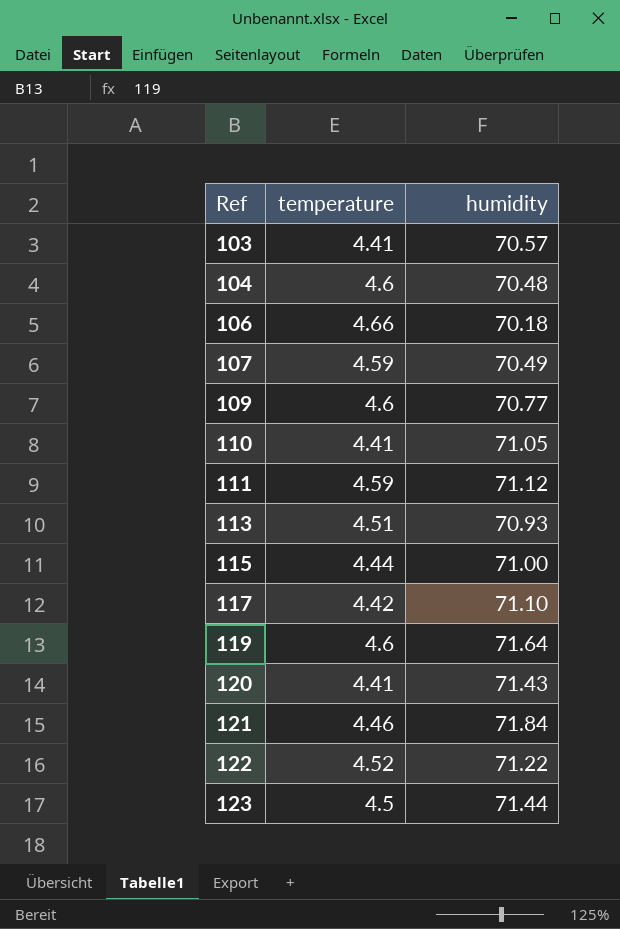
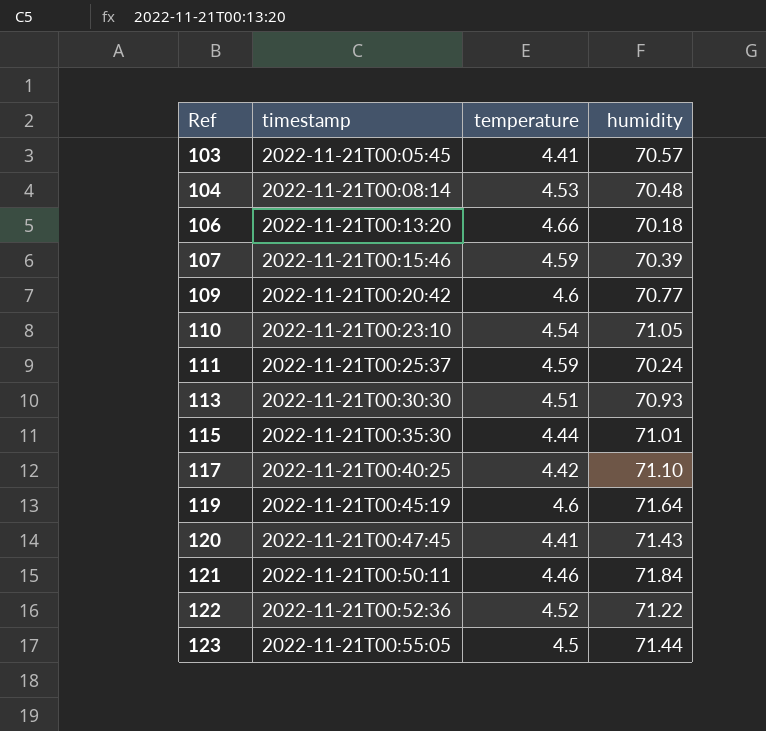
column timestamp | position: none -> 2
104 | temperature: 4.6 -> 4.53
107 | humidity: 70.49 -> 70.39
110 | temperature: 4.41 -> 4.54
111 | humidity: 71.12 -> 70.24
115 | humidity: 71.00 -> 71.01

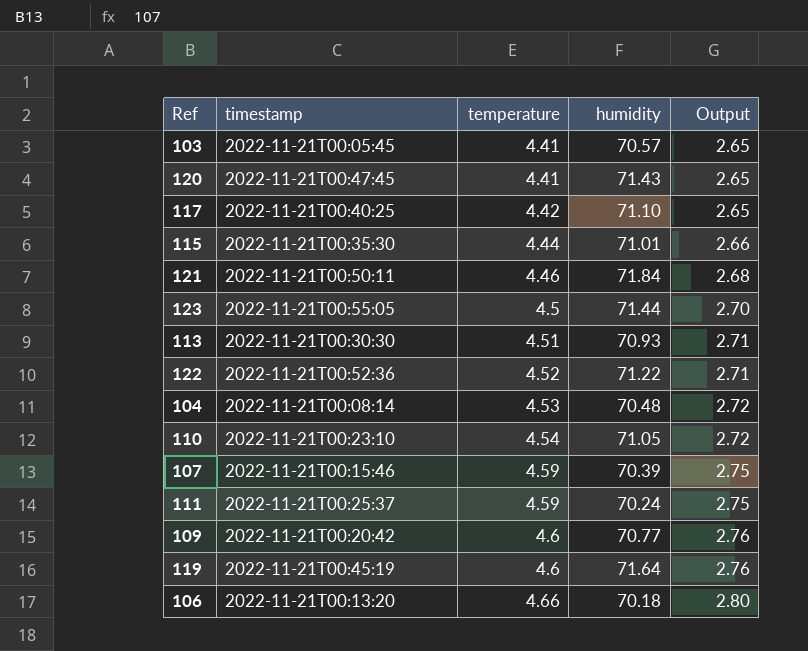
row order: Ref ascending -> temperature ascending
column Output | formula: none -> [temperature] * 0.6

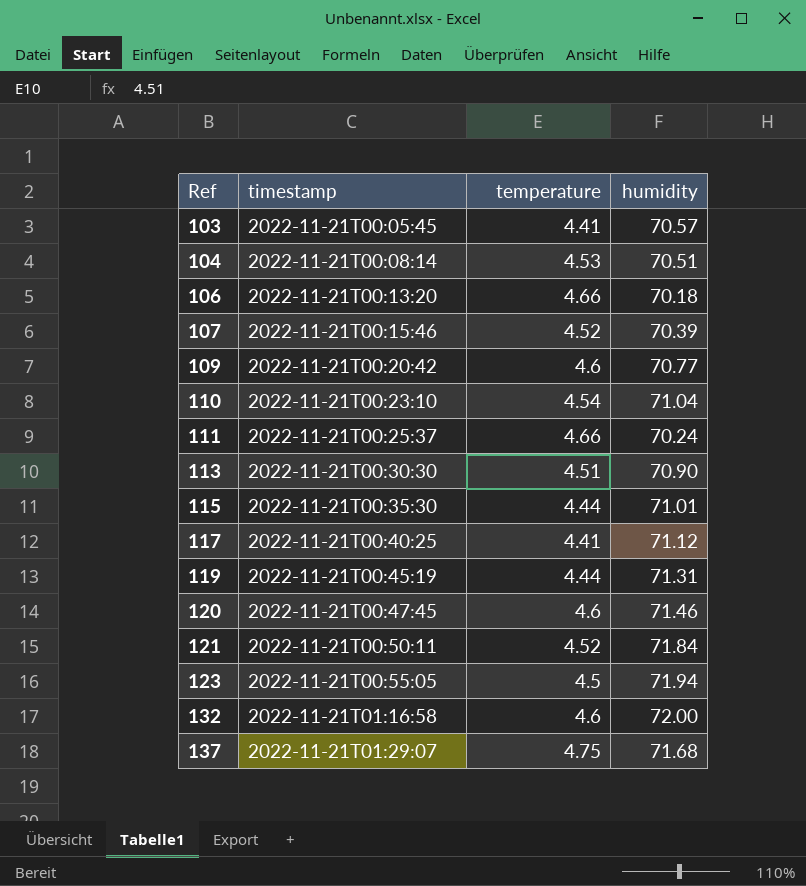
row order: temperature ascending -> Ref ascending
column Output | formula: [temperature] * 0.6 -> none
row 122: 2022-11-21T00:52:36 | 4.52 | 71.22 | 2.71 -> none
104 | humidity: 70.48 -> 70.51
107 | temperature: 4.59 -> 4.52
110 | humidity: 71.05 -> 71.04
111 | temperature: 4.59 -> 4.66
113 | humidity: 70.93 -> 70.90
117 | temperature: 4.42 -> 4.41
117 | humidity: 71.10 -> 71.12
119 | temperature: 4.6 -> 4.44
119 | humidity: 71.64 -> 71.31
120 | temperature: 4.41 -> 4.6
120 | humidity: 71.43 -> 71.46
121 | temperature: 4.46 -> 4.52
123 | humidity: 71.44 -> 71.94
row 132: none -> 2022-11-21T01:16:58 | 4.6 | 72.00
row 137: none -> 2022-11-21T01:29:07 | 4.75 | 71.68

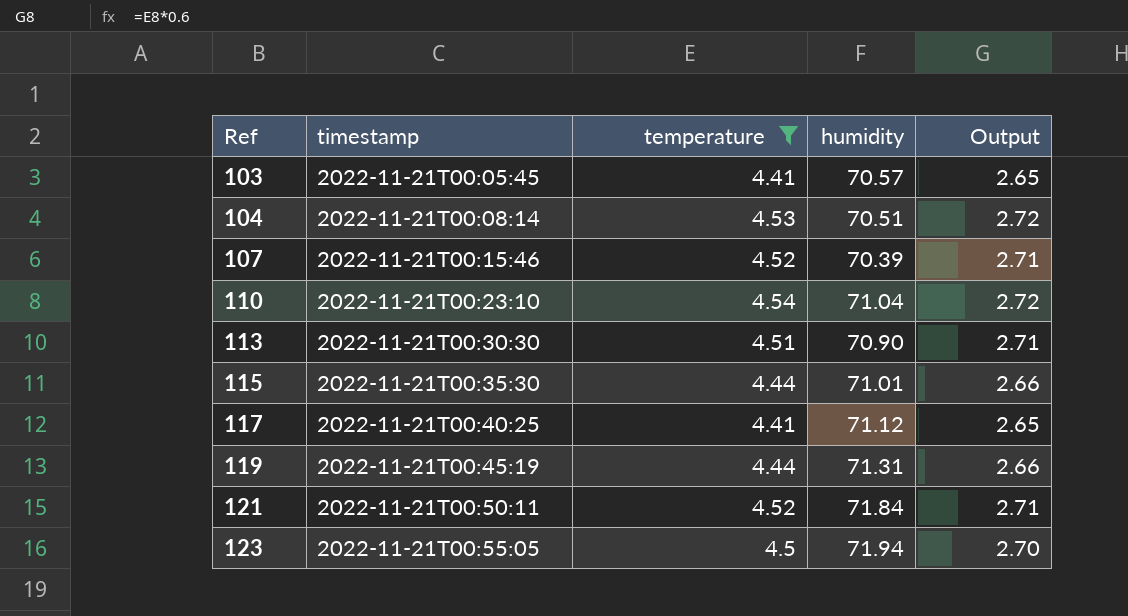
filter: none -> temperature <= 4.54
column Output | formula: none -> [temperature] * 0.6

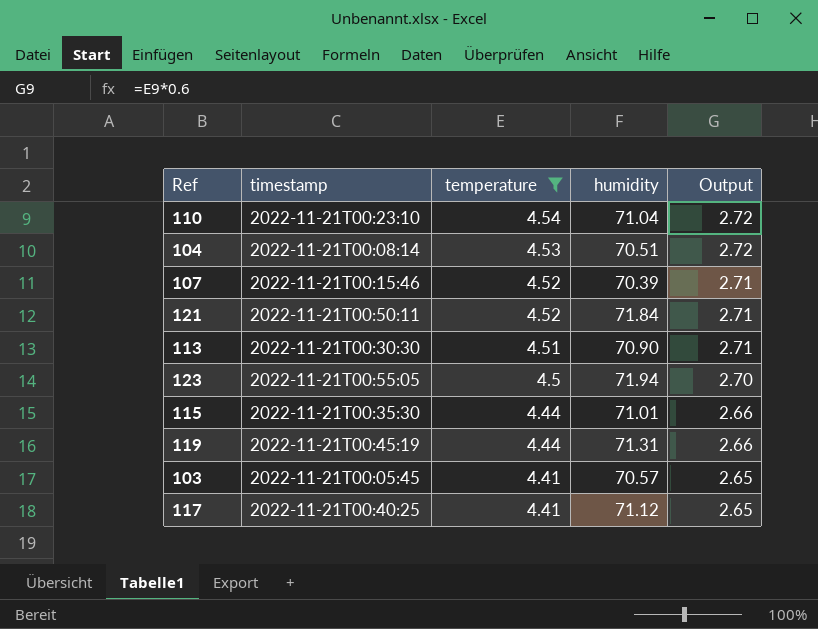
row order: Ref ascending -> temperature descending

